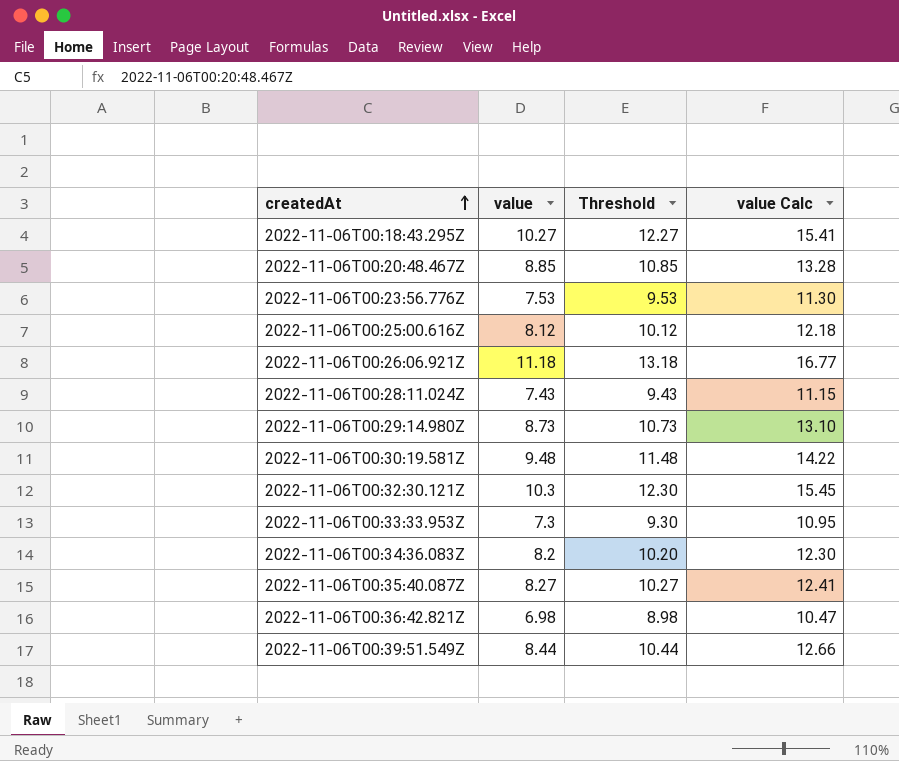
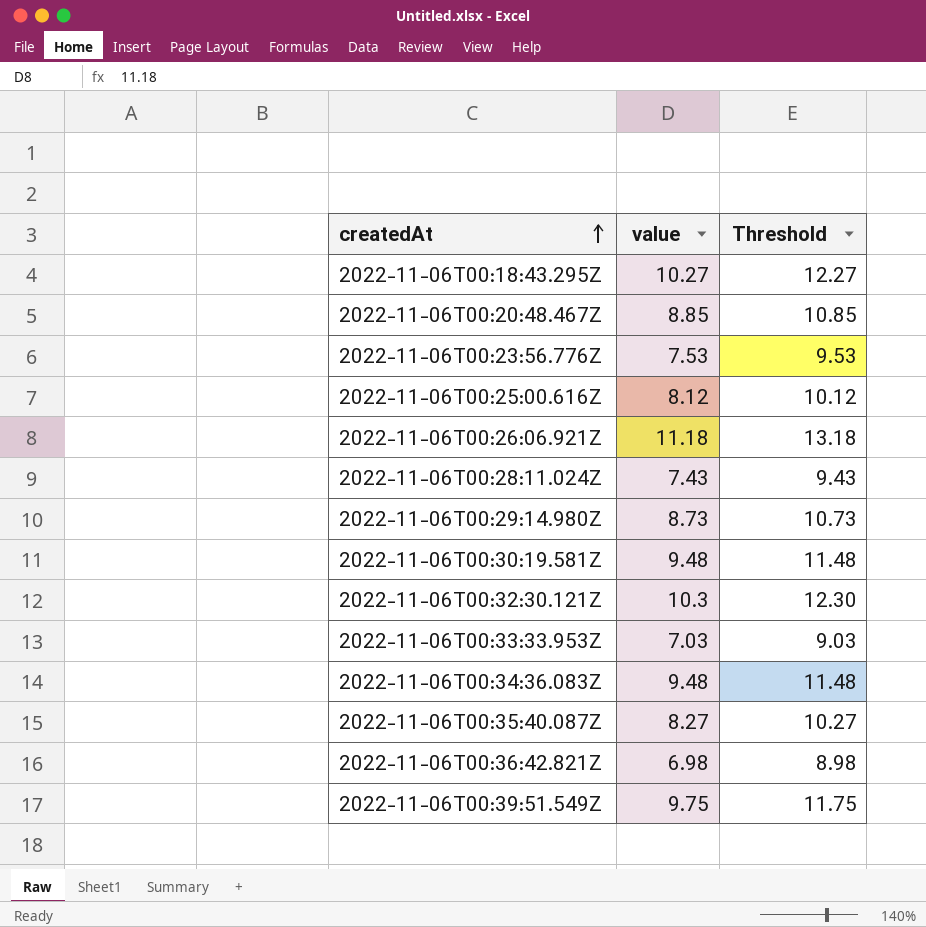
column value Calc | formula: [value] * 1.5 -> none
2022-11-06T00:33:33.953Z | value: 7.3 -> 7.03
2022-11-06T00:33:33.953Z | Threshold: 9.30 -> 9.03
2022-11-06T00:34:36.083Z | value: 8.2 -> 9.48
2022-11-06T00:34:36.083Z | Threshold: 10.20 -> 11.48
2022-11-06T00:39:51.549Z | value: 8.44 -> 9.75
2022-11-06T00:39:51.549Z | Threshold: 10.44 -> 11.75

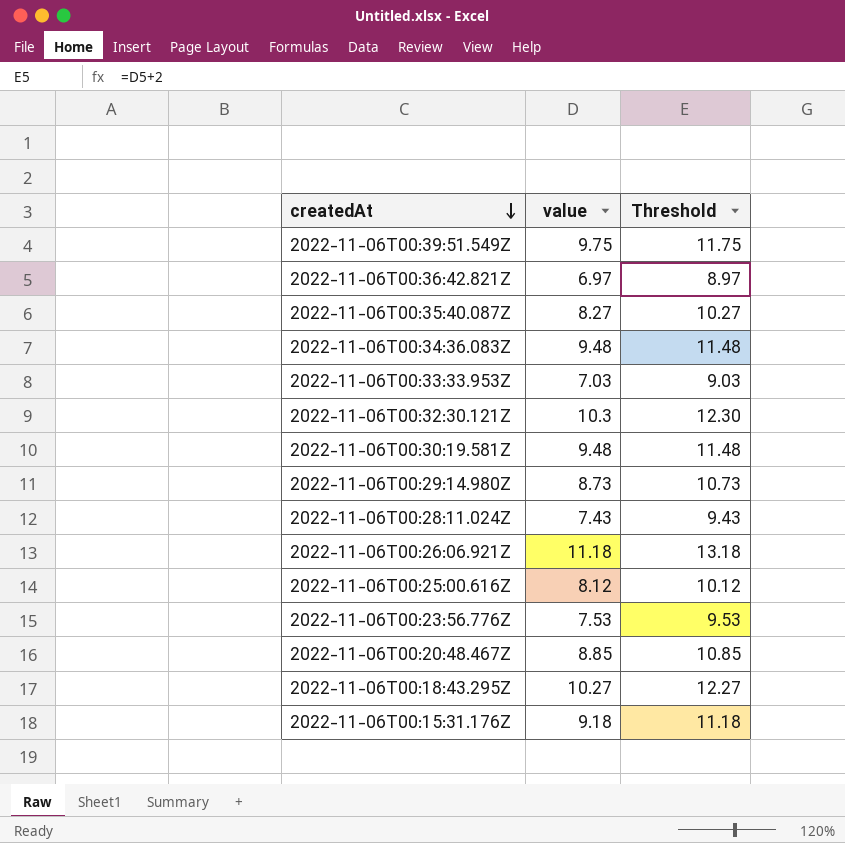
row order: createdAt ascending -> createdAt descending
2022-11-06T00:36:42.821Z | value: 6.98 -> 6.97
2022-11-06T00:36:42.821Z | Threshold: 8.98 -> 8.97
row 2022-11-06T00:15:31.176Z: none -> 9.18 | 11.18

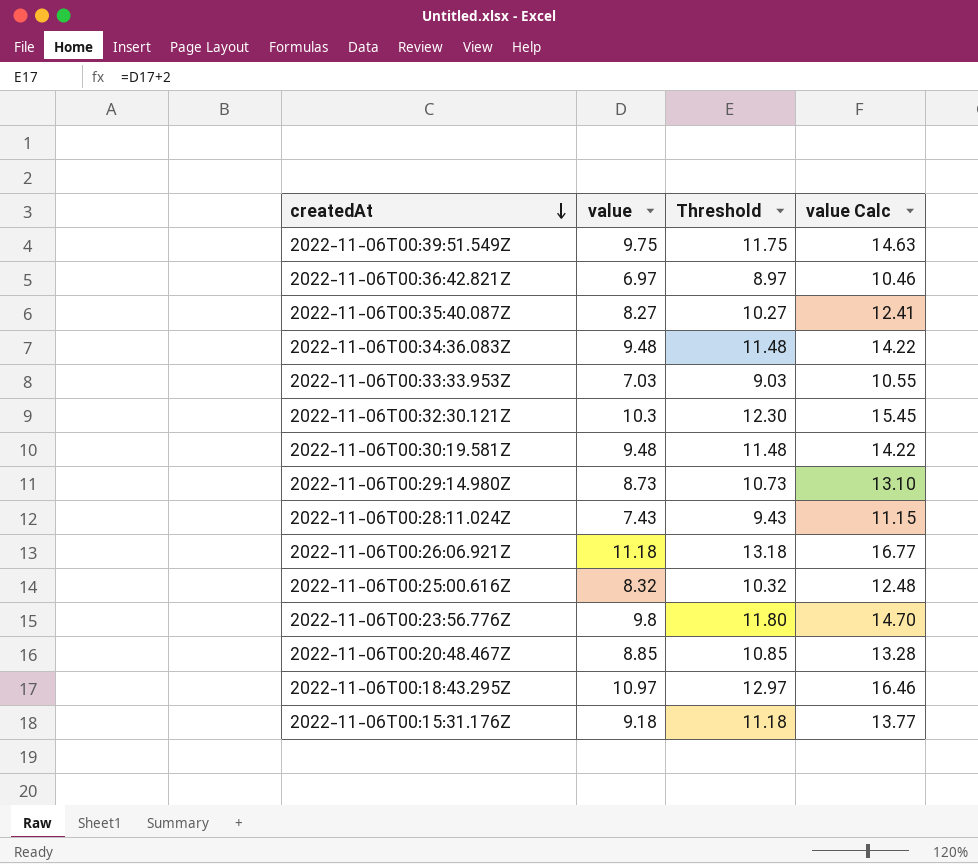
column value Calc | formula: none -> [value] * 1.5
2022-11-06T00:25:00.616Z | value: 8.12 -> 8.32
2022-11-06T00:25:00.616Z | Threshold: 10.12 -> 10.32
2022-11-06T00:23:56.776Z | value: 7.53 -> 9.8
2022-11-06T00:23:56.776Z | Threshold: 9.53 -> 11.80
2022-11-06T00:18:43.295Z | value: 10.27 -> 10.97
2022-11-06T00:18:43.295Z | Threshold: 12.27 -> 12.97

